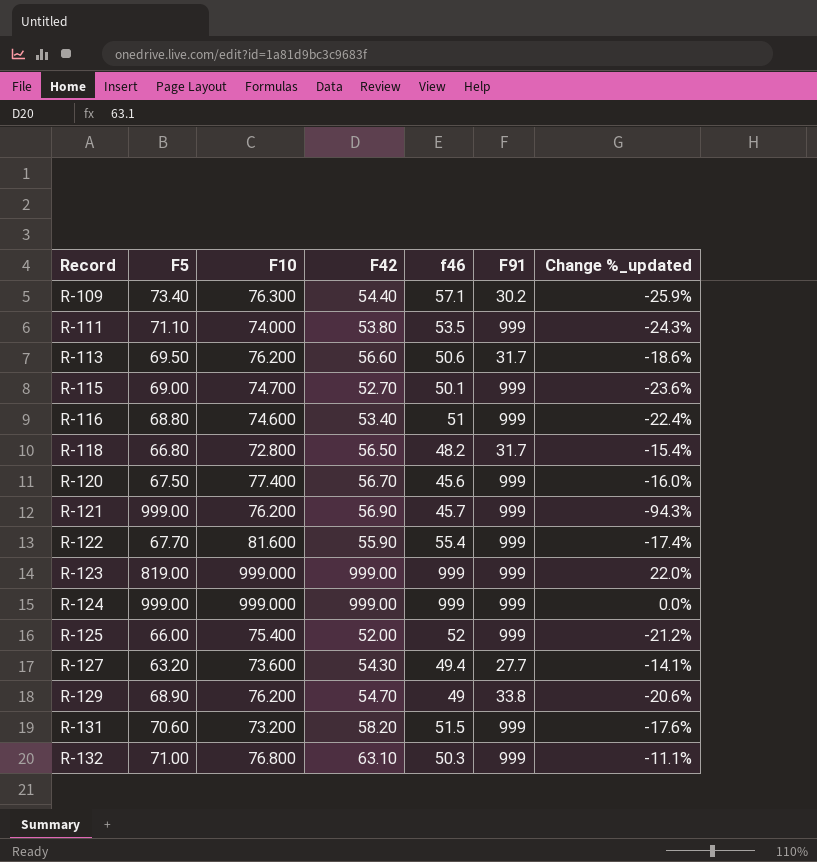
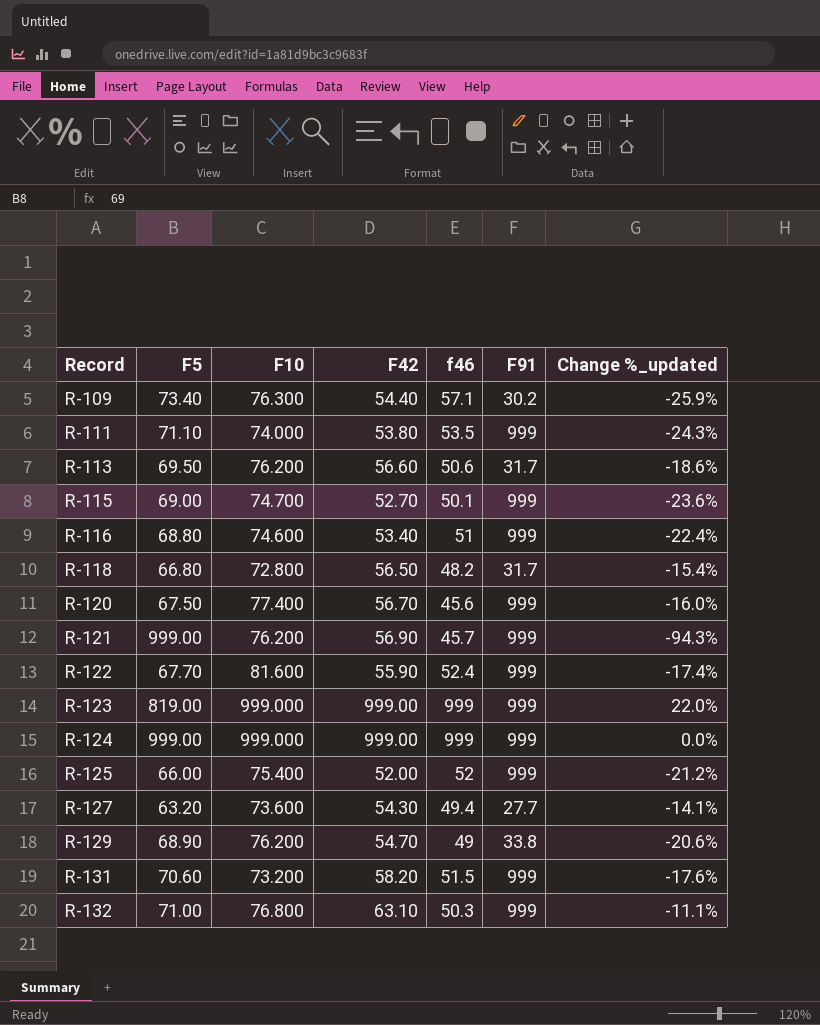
R-122 | f46: 55.4 -> 52.4

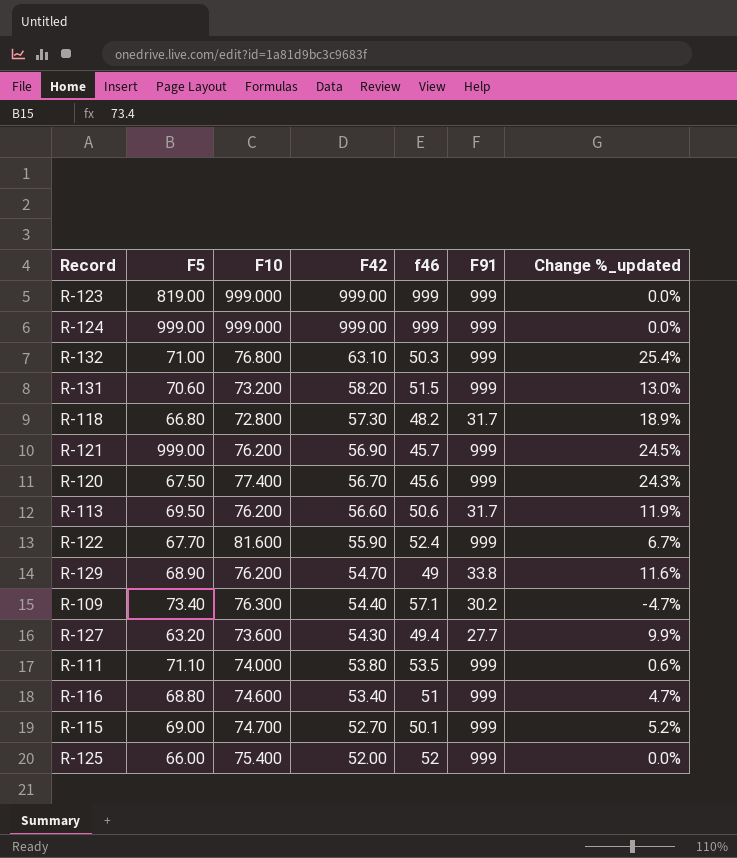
row order: Record ascending -> F42 descending
column Change %_updated | formula: ([F42] - [F5]) / [F5] -> ([F42] - [f46]) / [f46]
R-118 | F42: 56.50 -> 57.30

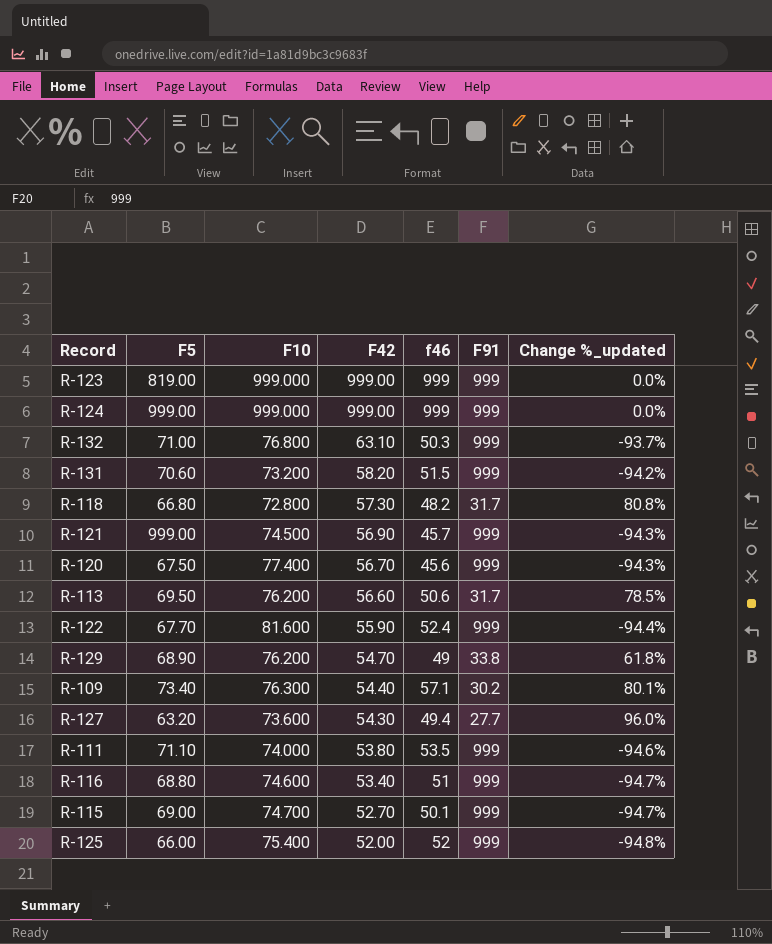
column Change %_updated | formula: ([F42] - [f46]) / [f46] -> ([F42] - [F91]) / [F91]
R-121 | F10: 76.200 -> 74.500

